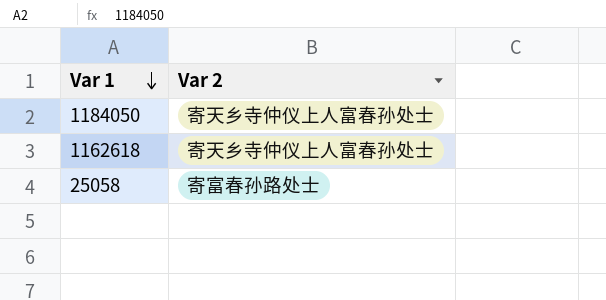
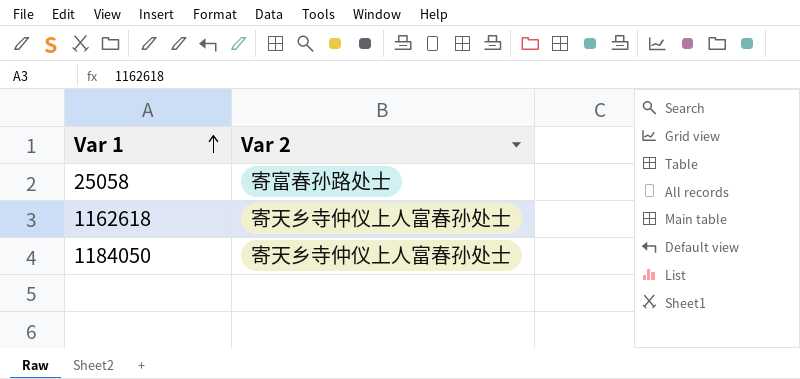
row order: Var 1 descending -> Var 1 ascending

